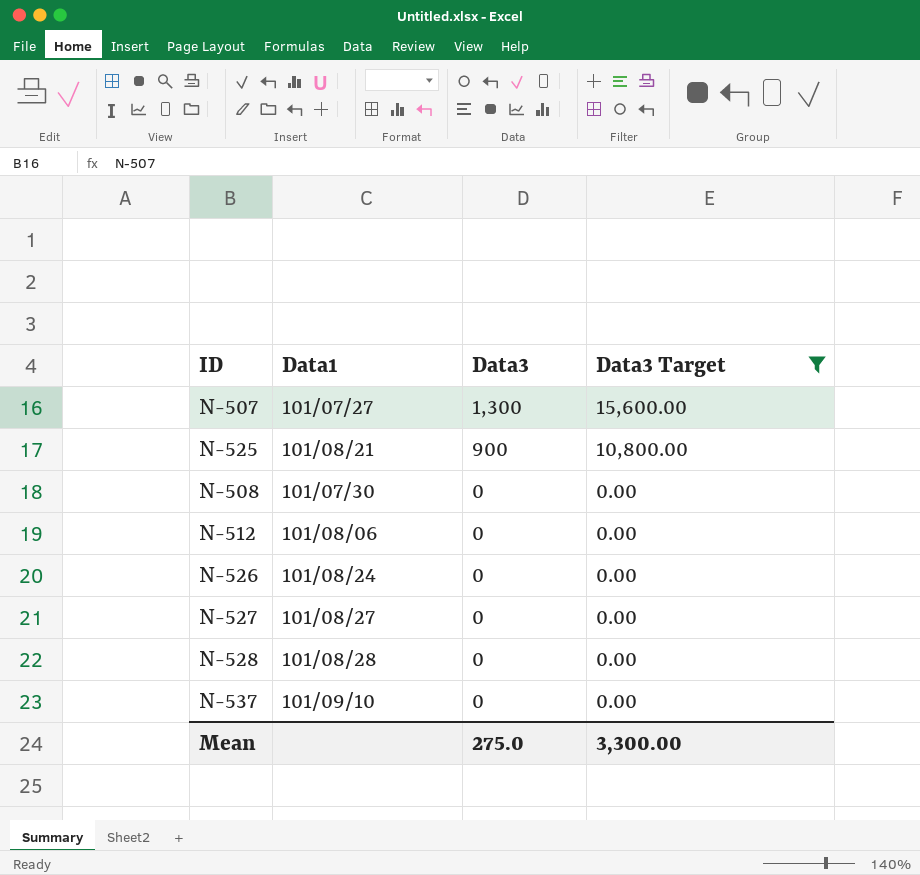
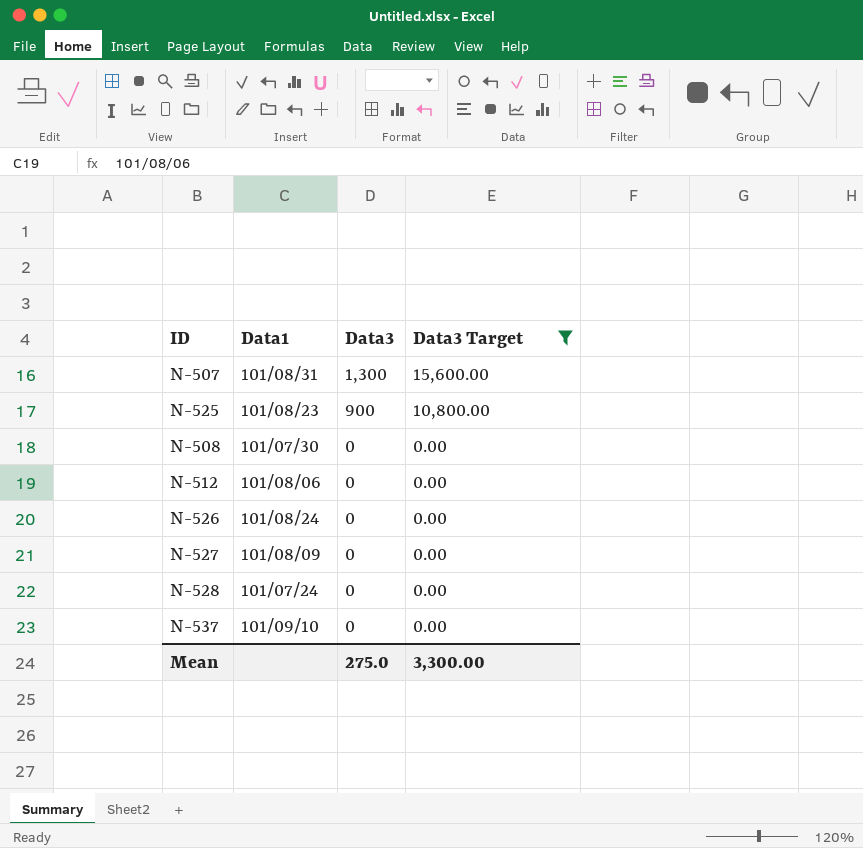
N-507 | Data1: 101/07/27 -> 101/08/31
N-525 | Data1: 101/08/21 -> 101/08/23
N-527 | Data1: 101/08/27 -> 101/08/09
N-528 | Data1: 101/08/28 -> 101/07/24

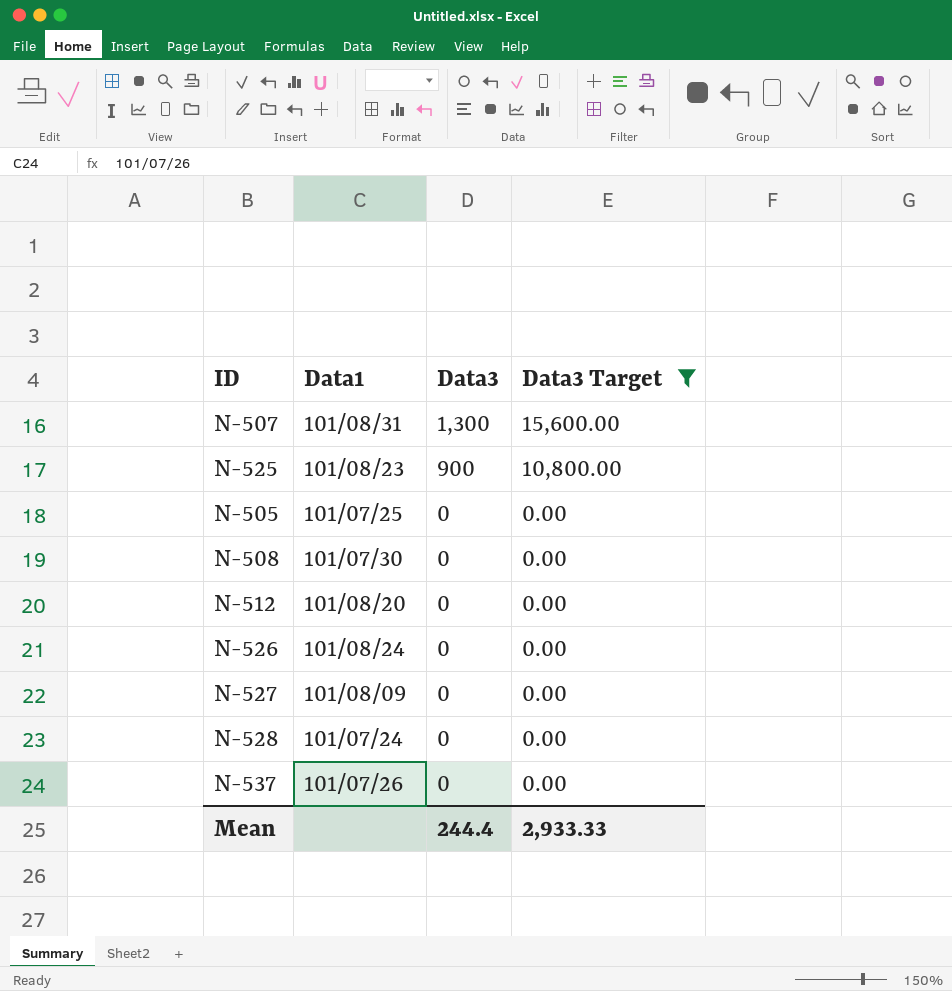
row N-505: none -> 101/07/25 | 0 | 0.00
N-512 | Data1: 101/08/06 -> 101/08/20
N-537 | Data1: 101/09/10 -> 101/07/26
Mean | Data3: 275.0 -> 244.4
Mean | Data3 Target: 3,300.00 -> 2,933.33

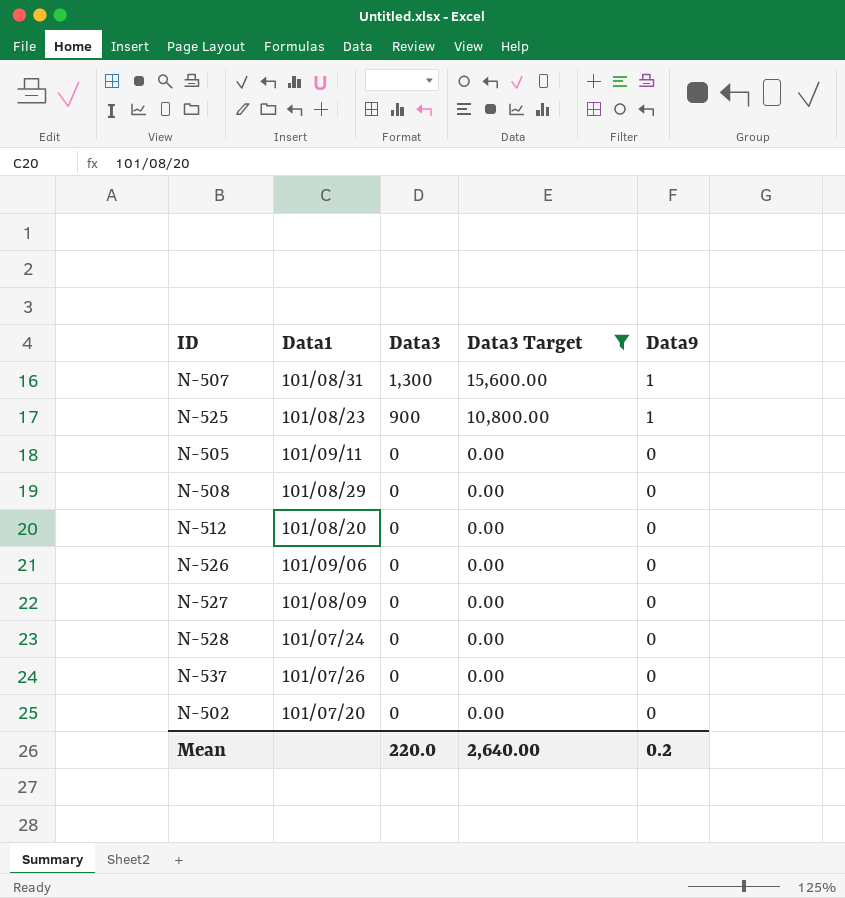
column Data9 | position: none -> 5
N-505 | Data1: 101/07/25 -> 101/09/11
N-508 | Data1: 101/07/30 -> 101/08/29
N-526 | Data1: 101/08/24 -> 101/09/06
row N-502: none -> 101/07/20 | 0 | 0.00 | 0
Mean | Data3: 244.4 -> 220.0
Mean | Data3 Target: 2,933.33 -> 2,640.00

